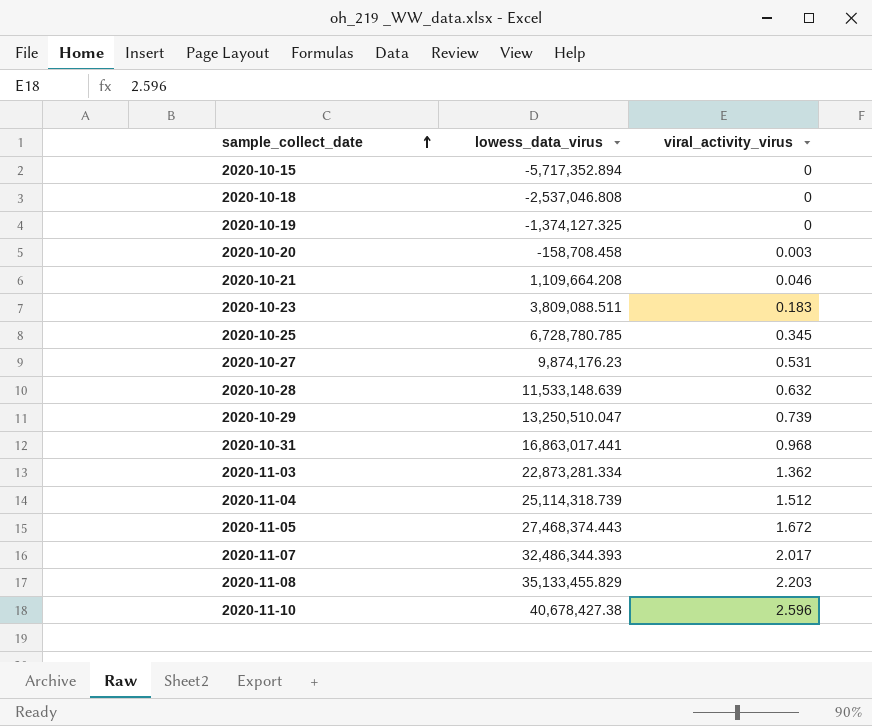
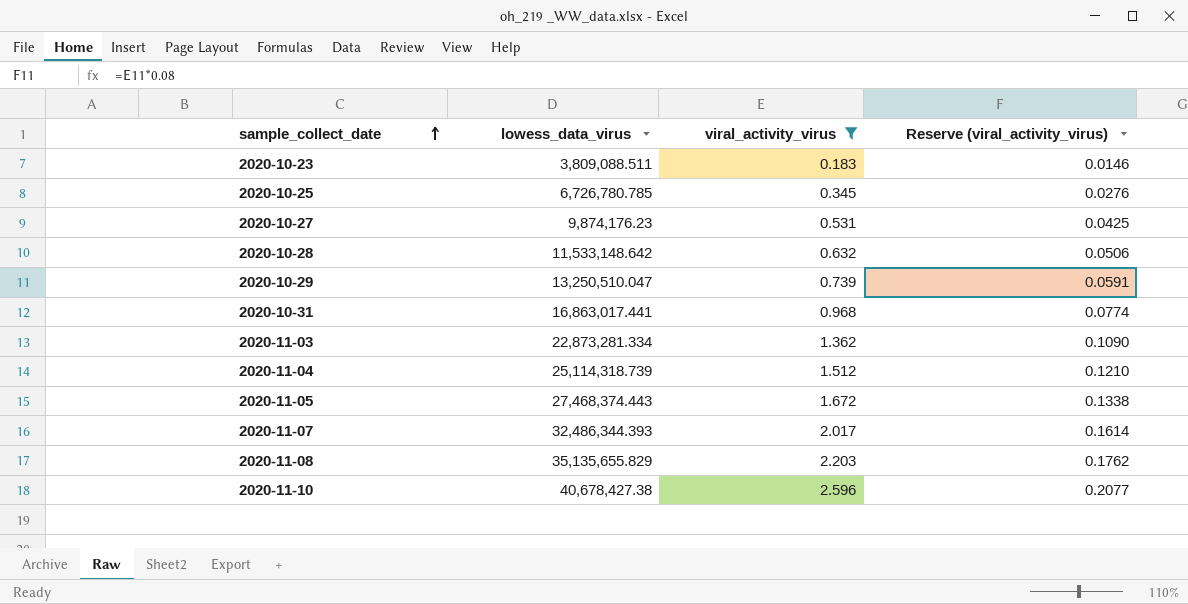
filter: none -> viral_activity_virus >= 0.183
column Reserve (viral_activity_virus) | formula: none -> [viral_activity_virus] * 0.08
2020-10-25 | lowess_data_virus: 6,728,780.785 -> 6,726,780.785
2020-10-28 | lowess_data_virus: 11,533,148.639 -> 11,533,148.642
2020-11-08 | lowess_data_virus: 35,133,455.829 -> 35,135,655.829

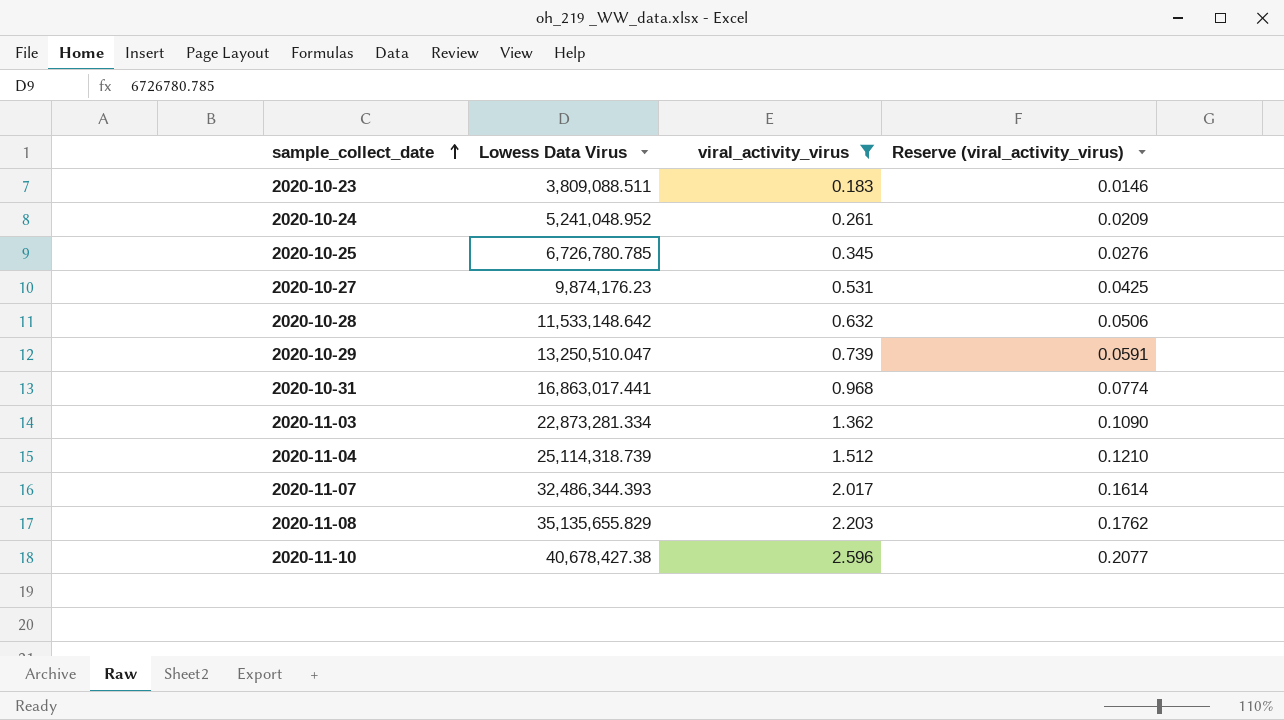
column name: lowess_data_virus -> Lowess Data Virus
row 2020-11-05: 27,468,374.443 | 1.672 | 0.1338 -> none
row 2020-10-24: none -> 5,241,048.952 | 0.261 | 0.0209

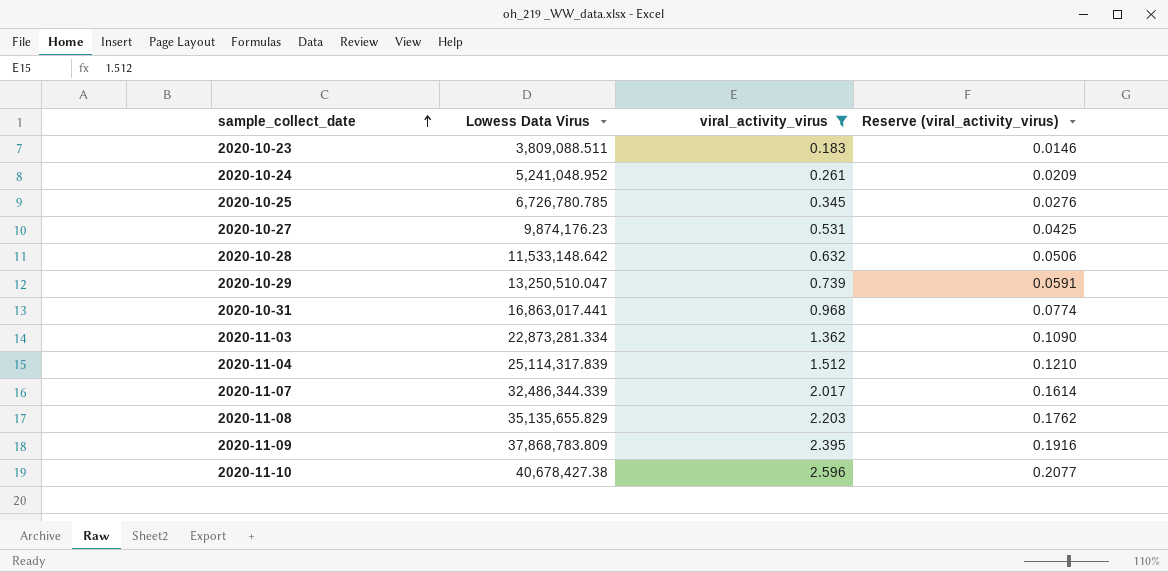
2020-11-04 | Lowess Data Virus: 25,114,318.739 -> 25,114,317.839
2020-11-07 | Lowess Data Virus: 32,486,344.393 -> 32,486,344.339
row 2020-11-09: none -> 37,868,783.809 | 2.395 | 0.1916

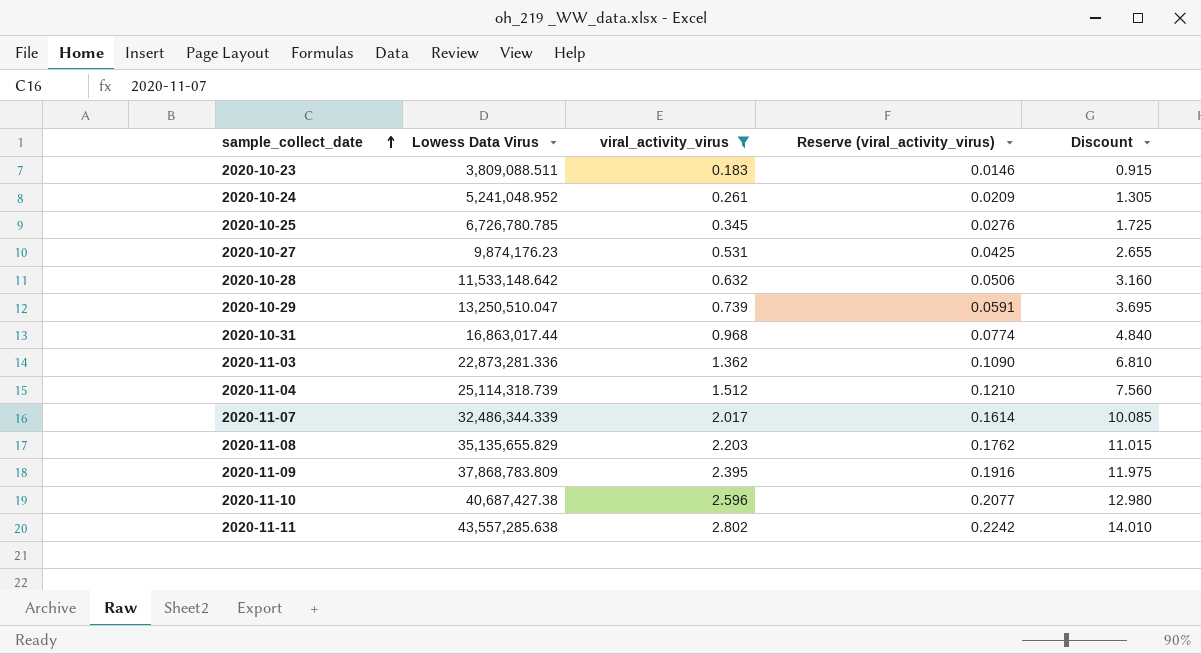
column Discount | formula: none -> [viral_activity_virus] * 5
2020-10-31 | Lowess Data Virus: 16,863,017.441 -> 16,863,017.44
2020-11-03 | Lowess Data Virus: 22,873,281.334 -> 22,873,281.336
2020-11-04 | Lowess Data Virus: 25,114,317.839 -> 25,114,318.739
2020-11-10 | Lowess Data Virus: 40,678,427.38 -> 40,687,427.38
row 2020-11-11: none -> 43,557,285.638 | 2.802 | 0.2242 | 14.010

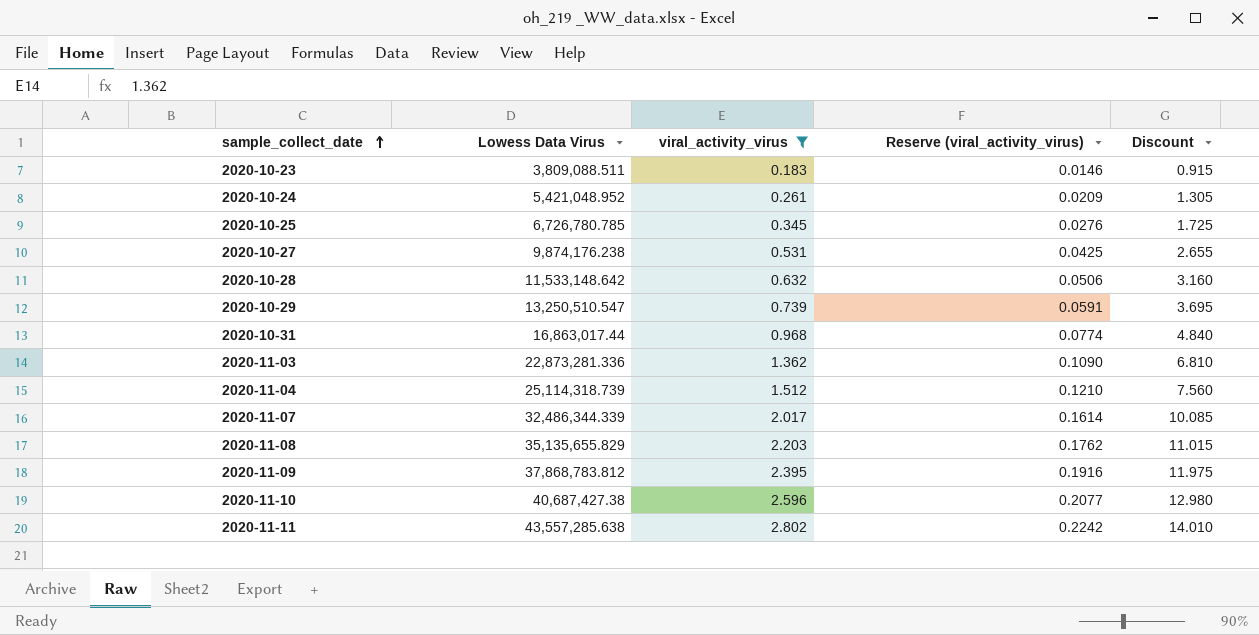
2020-10-24 | Lowess Data Virus: 5,241,048.952 -> 5,421,048.952
2020-10-27 | Lowess Data Virus: 9,874,176.23 -> 9,874,176.238
2020-10-29 | Lowess Data Virus: 13,250,510.047 -> 13,250,510.547
2020-11-09 | Lowess Data Virus: 37,868,783.809 -> 37,868,783.812

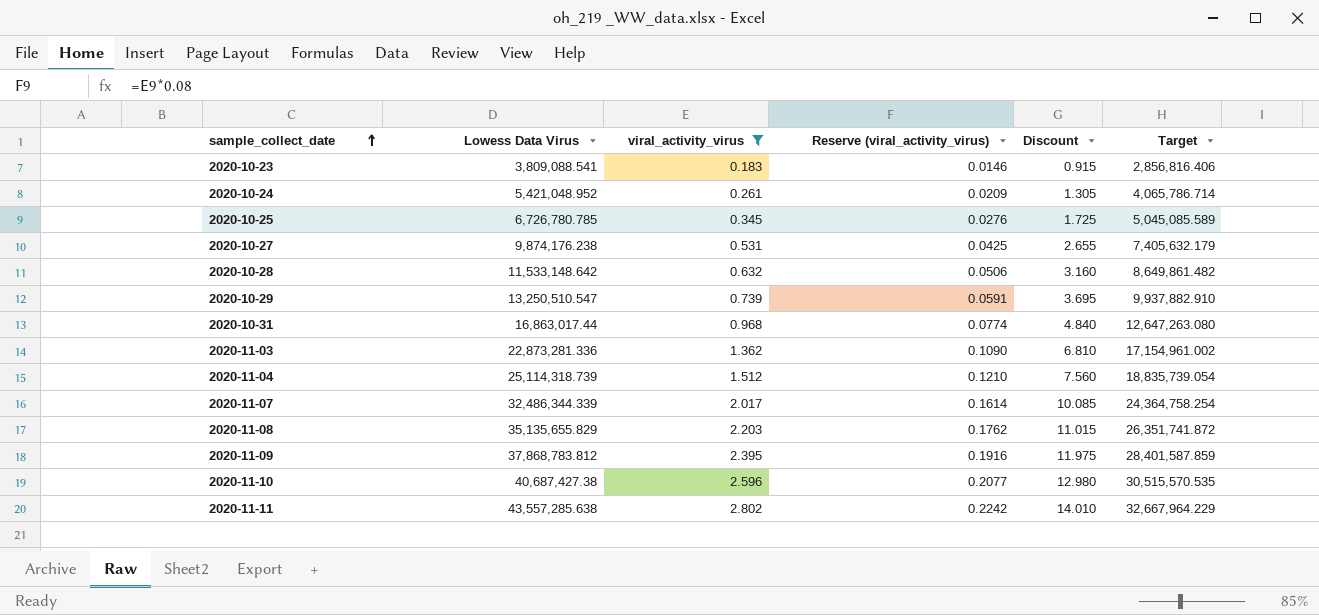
column Target | formula: none -> [Lowess Data Virus] * 0.75
2020-10-23 | Lowess Data Virus: 3,809,088.511 -> 3,809,088.541

